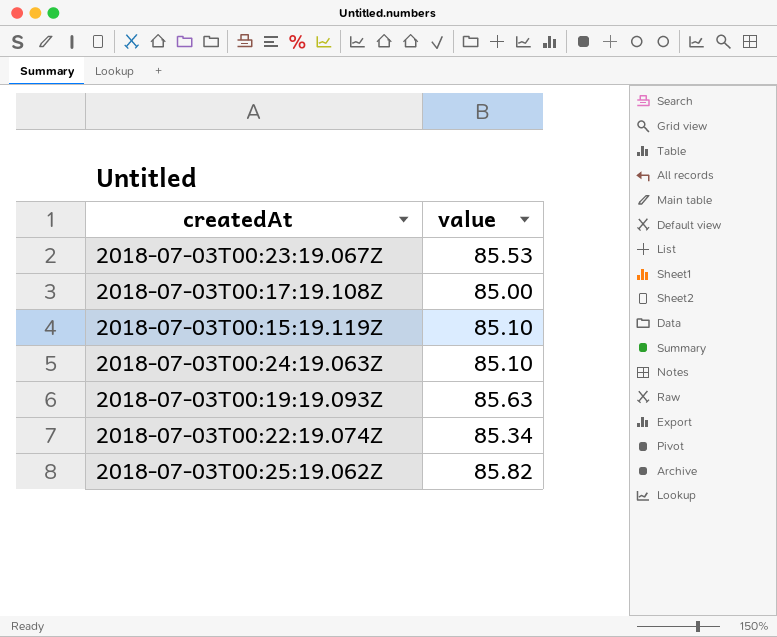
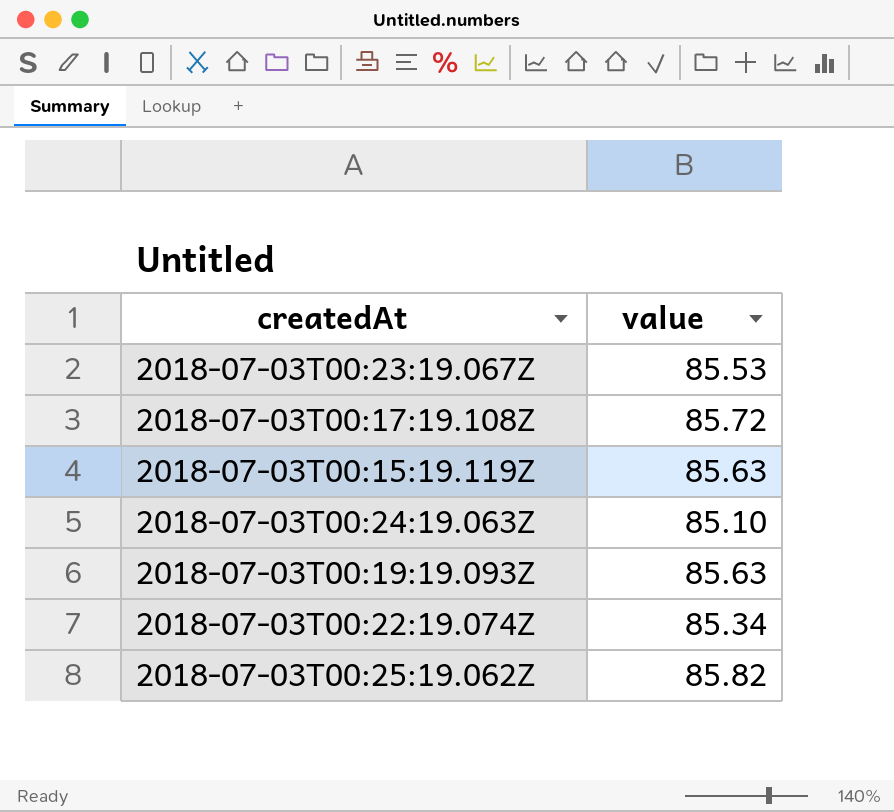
2018-07-03T00:17:19.108Z | value: 85.00 -> 85.72
2018-07-03T00:15:19.119Z | value: 85.10 -> 85.63

